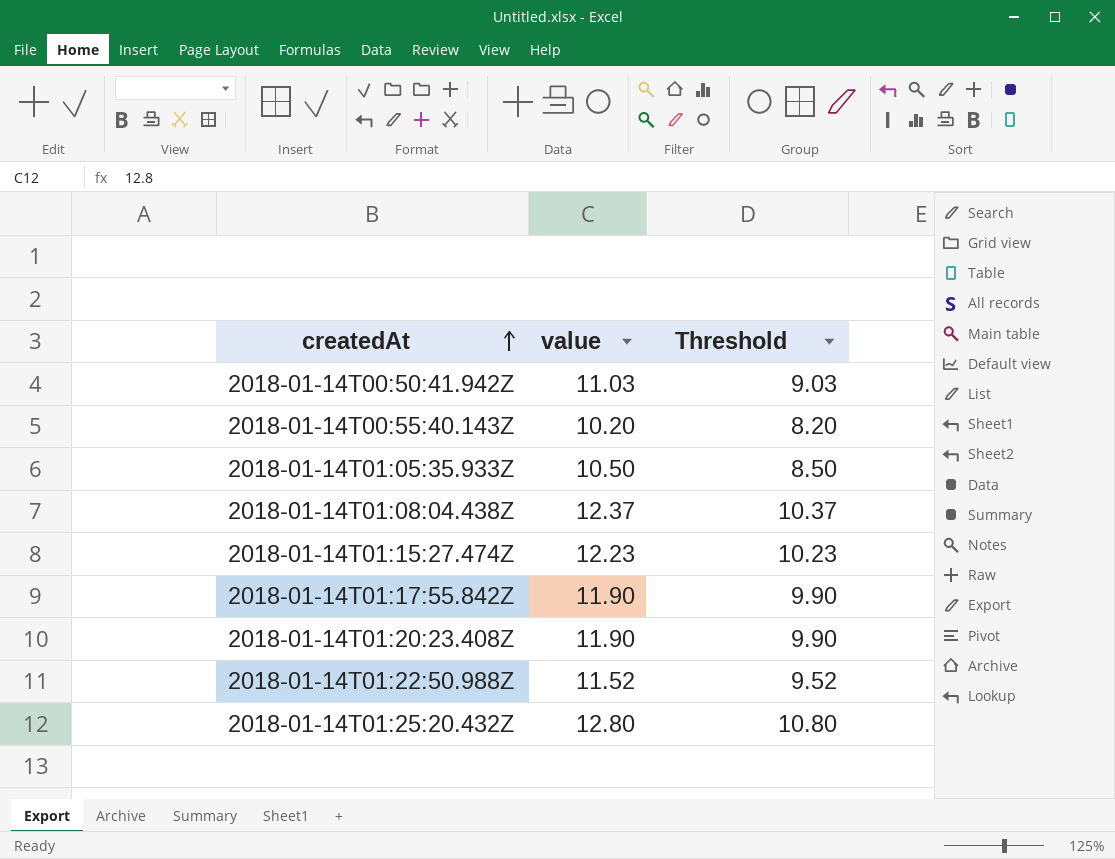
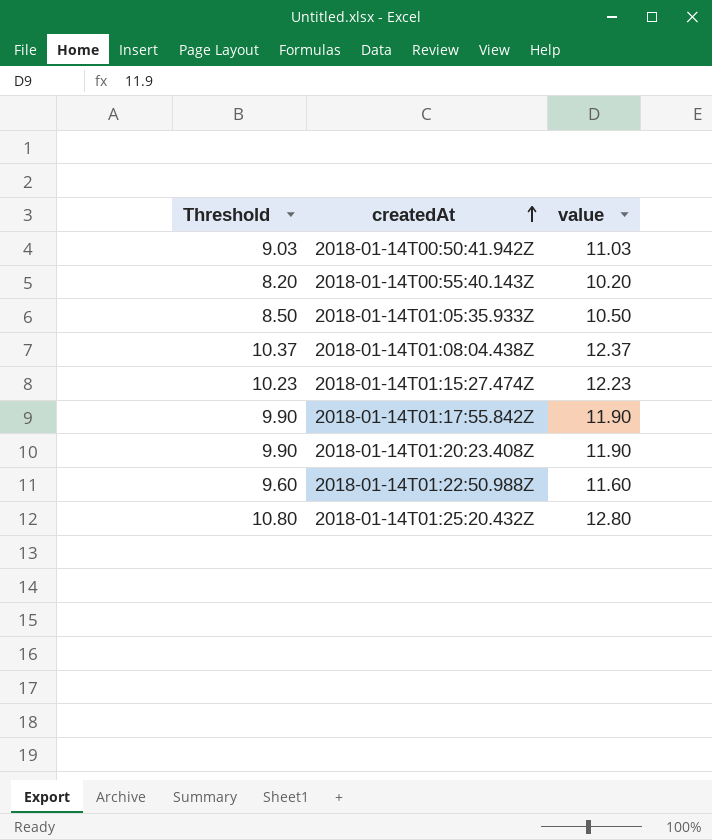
column Threshold | position: 3 -> 1
2018-01-14T01:22:50.988Z | Threshold: 9.52 -> 9.60
2018-01-14T01:22:50.988Z | value: 11.52 -> 11.60

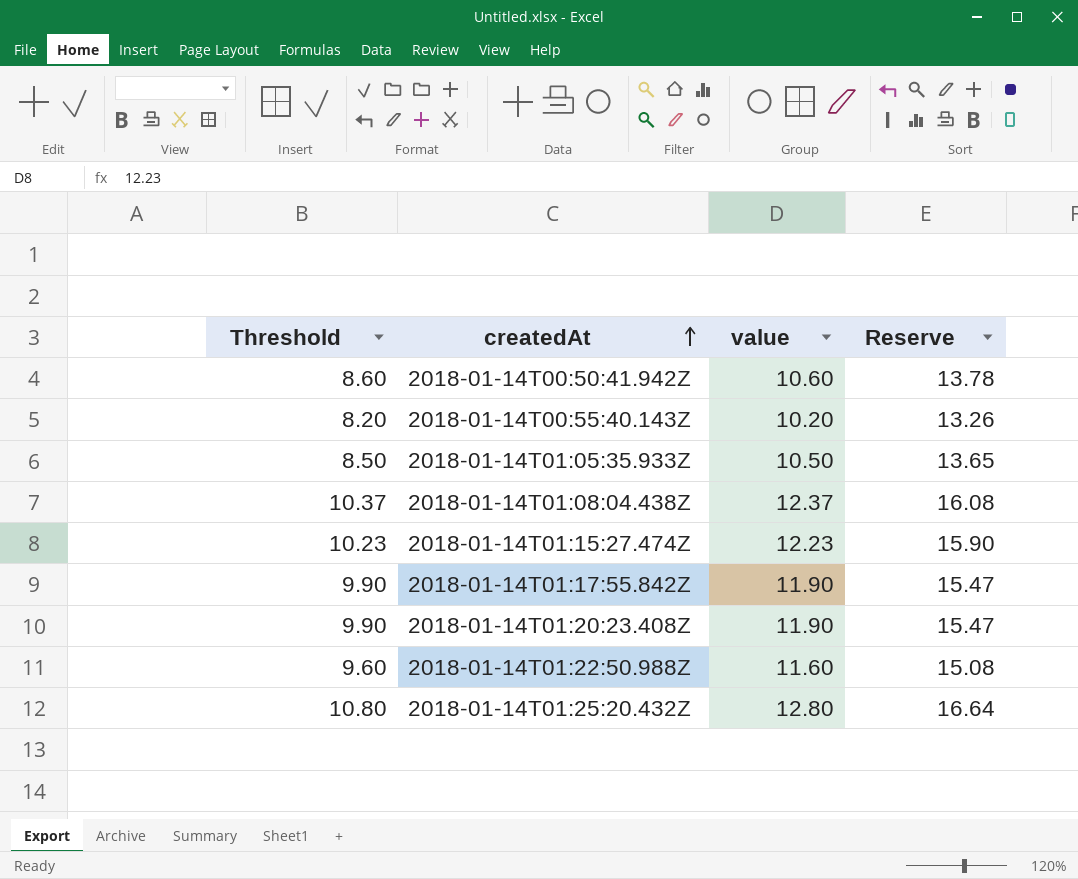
column Reserve | formula: none -> [value] * 1.3
2018-01-14T00:50:41.942Z | Threshold: 9.03 -> 8.60
2018-01-14T00:50:41.942Z | value: 11.03 -> 10.60

